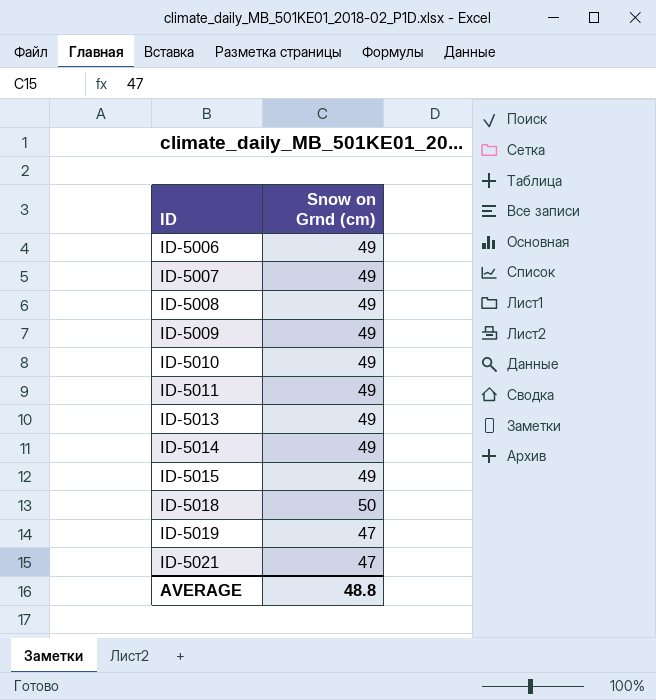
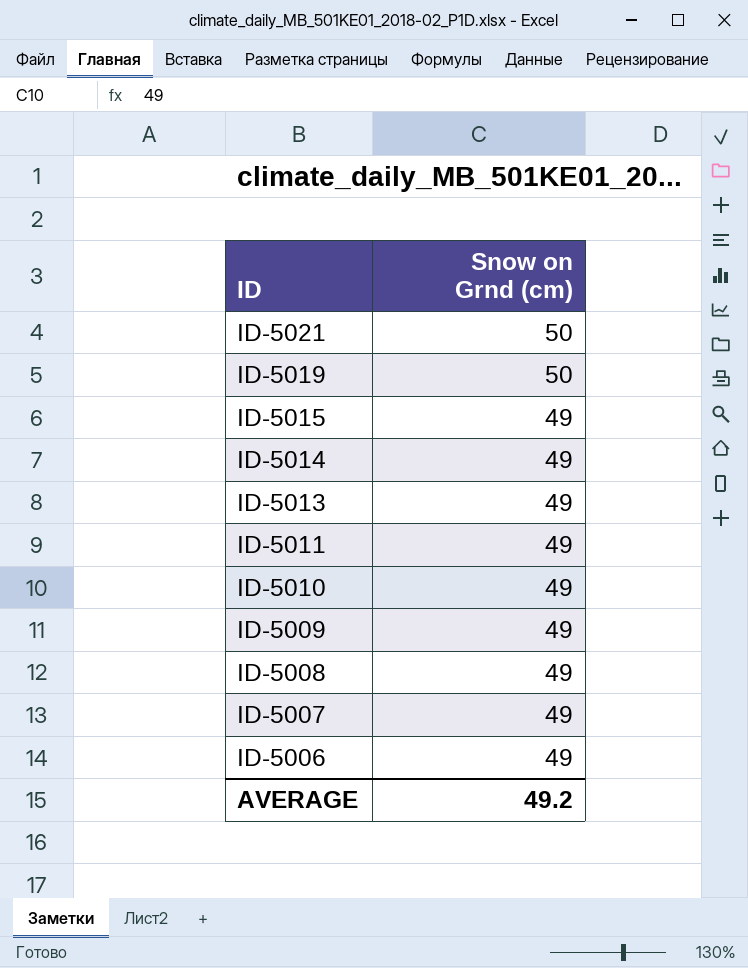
row order: ID ascending -> ID descending
row ID-5018: 50 -> none
ID-5021 | Snow on Grnd (cm): 47 -> 50
ID-5019 | Snow on Grnd (cm): 47 -> 50
AVERAGE | Snow on Grnd (cm): 48.8 -> 49.2

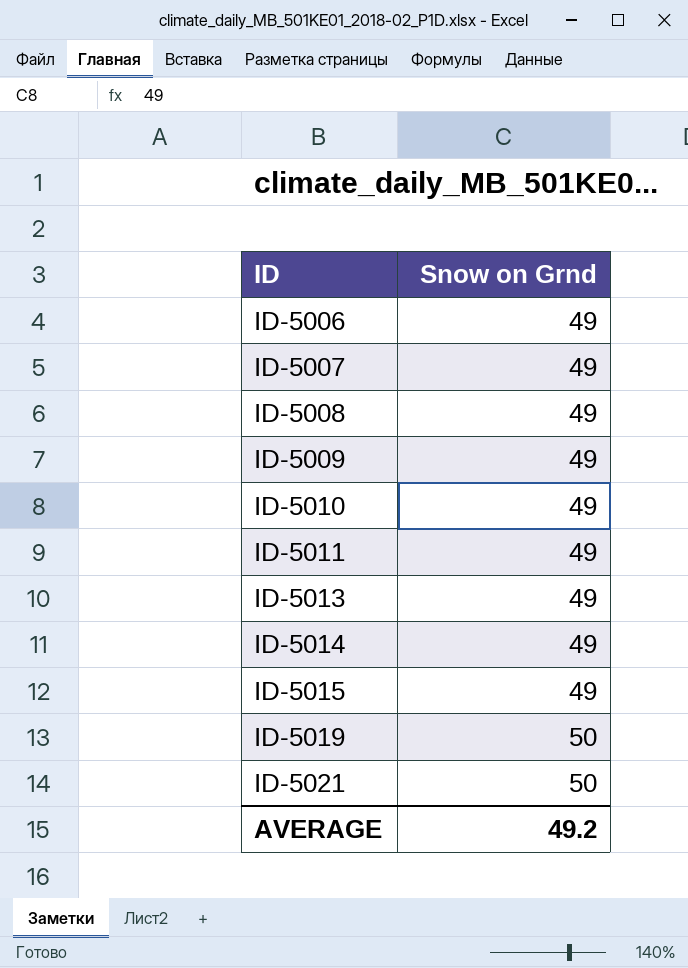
row order: ID descending -> ID ascending
column name: Snow on Grnd (cm) -> Snow on Grnd

